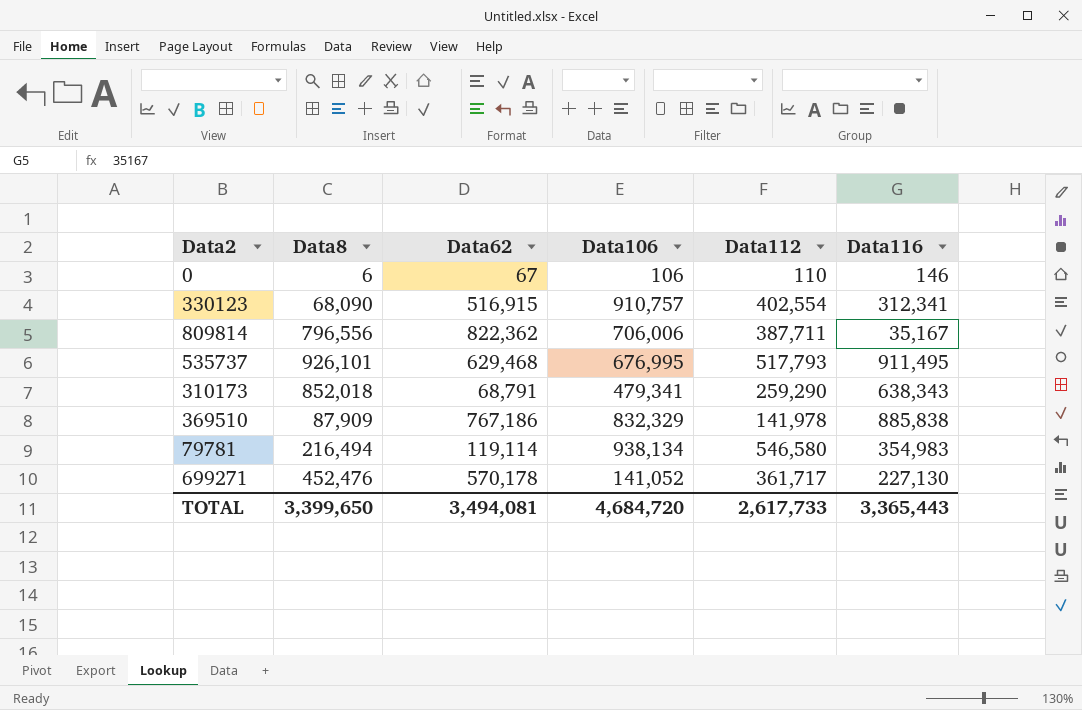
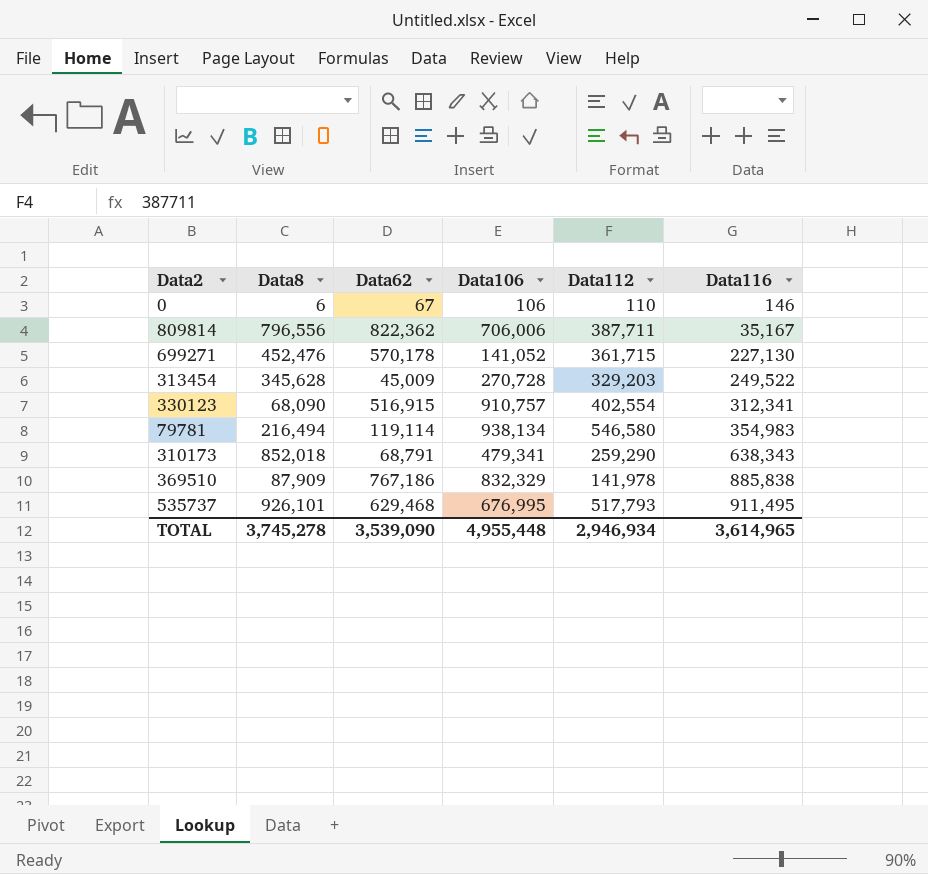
row order: none -> Data116 ascending
699271 | Data112: 361,717 -> 361,715
row 313454: none -> 345,628 | 45,009 | 270,728 | 329,203 | 249,522
TOTAL | Data8: 3,399,650 -> 3,745,278
TOTAL | Data62: 3,494,081 -> 3,539,090
TOTAL | Data106: 4,684,720 -> 4,955,448
TOTAL | Data112: 2,617,733 -> 2,946,934
TOTAL | Data116: 3,365,443 -> 3,614,965

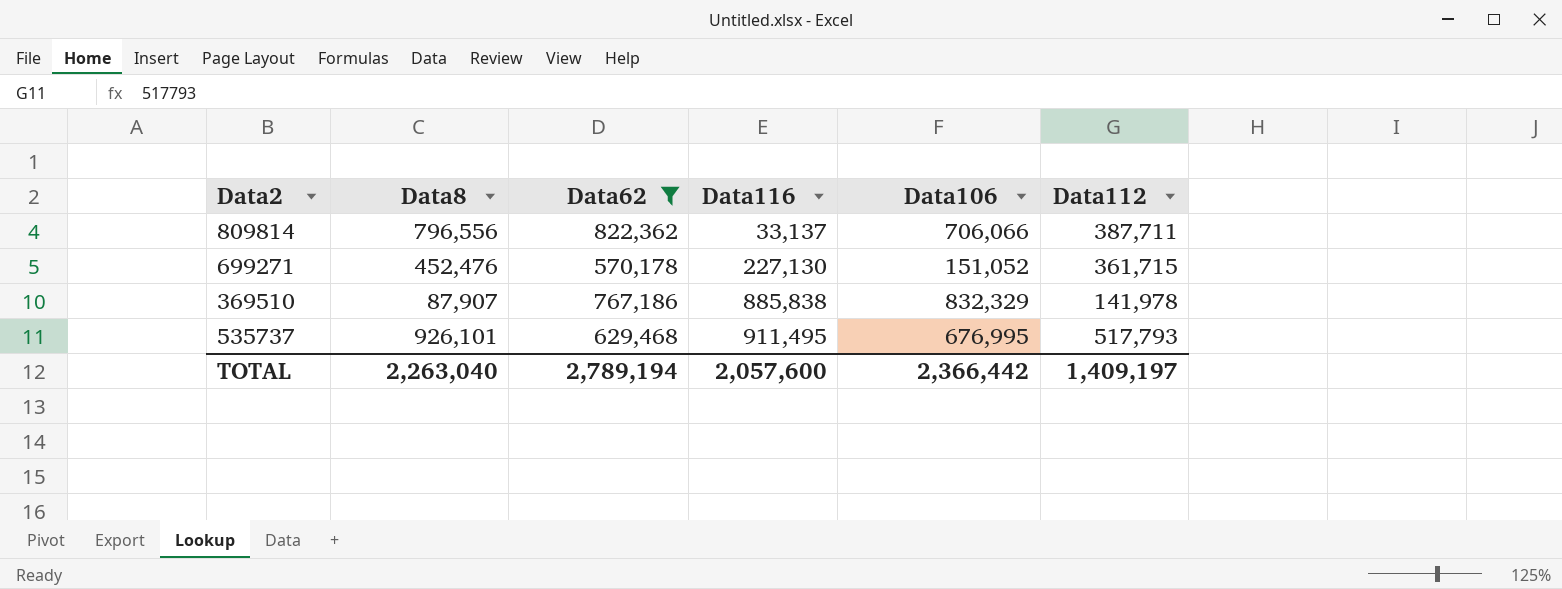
filter: none -> Data62 >= 570,178
column Data116 | position: 6 -> 4
809814 | Data116: 35,167 -> 33,137
809814 | Data106: 706,006 -> 706,066
699271 | Data106: 141,052 -> 151,052
369510 | Data8: 87,909 -> 87,907
TOTAL | Data8: 3,745,278 -> 2,263,040
TOTAL | Data62: 3,539,090 -> 2,789,194
TOTAL | Data116: 3,614,965 -> 2,057,600
TOTAL | Data106: 4,955,448 -> 2,366,442
TOTAL | Data112: 2,946,934 -> 1,409,197

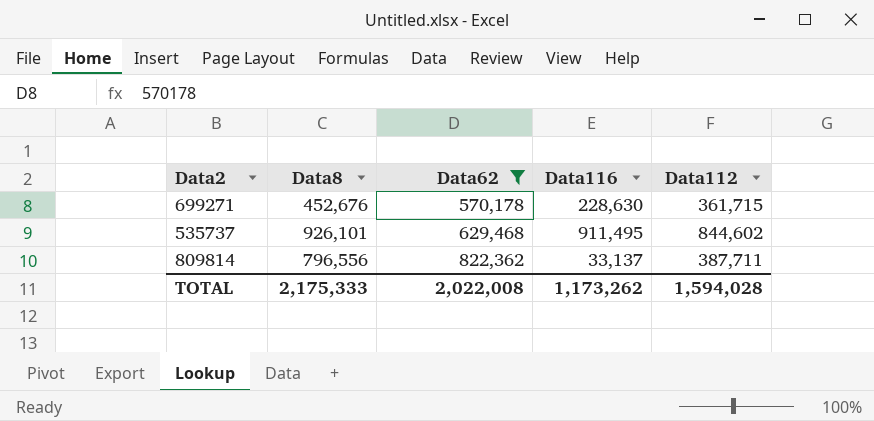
row order: Data116 ascending -> Data62 ascending
column Data106 | position: 5 -> none
row 369510: 87,907 | 767,186 | 885,838 | 832,329 | 141,978 -> none
699271 | Data8: 452,476 -> 452,676
699271 | Data116: 227,130 -> 228,630
535737 | Data112: 517,793 -> 844,602
TOTAL | Data8: 2,263,040 -> 2,175,333
TOTAL | Data62: 2,789,194 -> 2,022,008
TOTAL | Data116: 2,057,600 -> 1,173,262
TOTAL | Data112: 1,409,197 -> 1,594,028

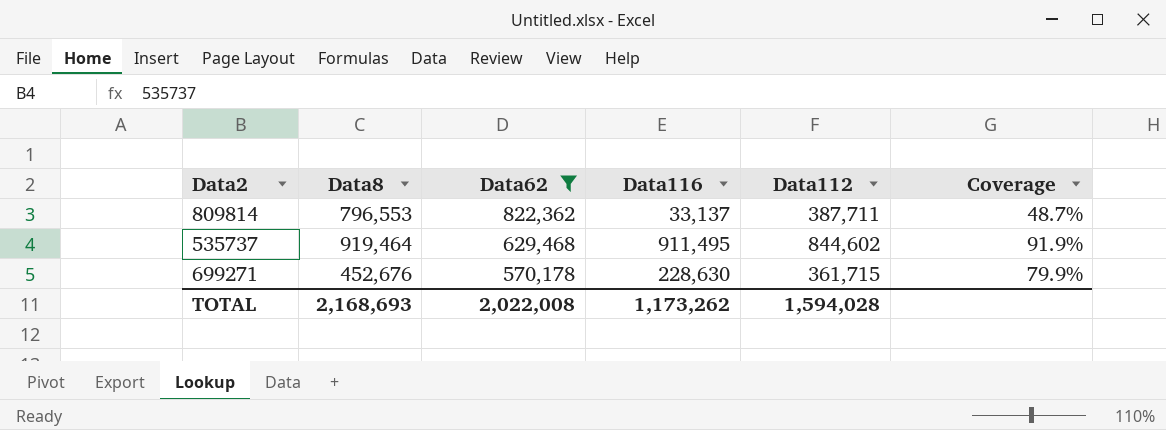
row order: Data62 ascending -> Data62 descending
column Coverage | formula: none -> [Data112] / [Data8]
809814 | Data8: 796,556 -> 796,553
535737 | Data8: 926,101 -> 919,464
TOTAL | Data8: 2,175,333 -> 2,168,693

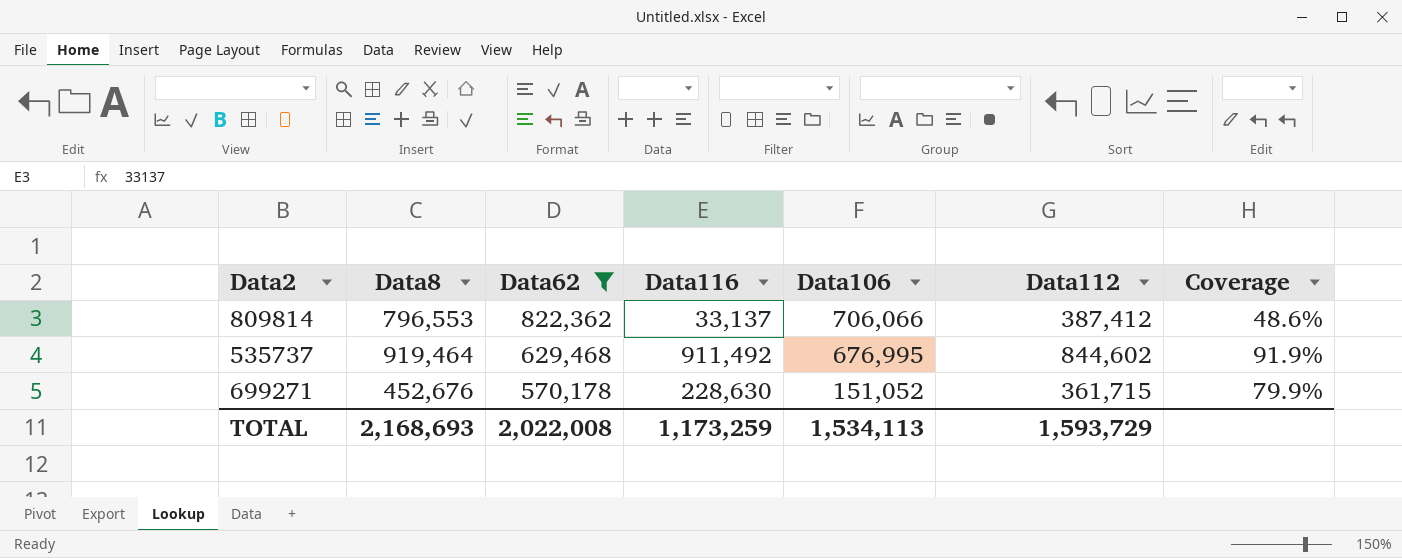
column Data106 | position: none -> 5
809814 | Data112: 387,711 -> 387,412
809814 | Coverage: 48.7% -> 48.6%
535737 | Data116: 911,495 -> 911,492
TOTAL | Data116: 1,173,262 -> 1,173,259
TOTAL | Data112: 1,594,028 -> 1,593,729

